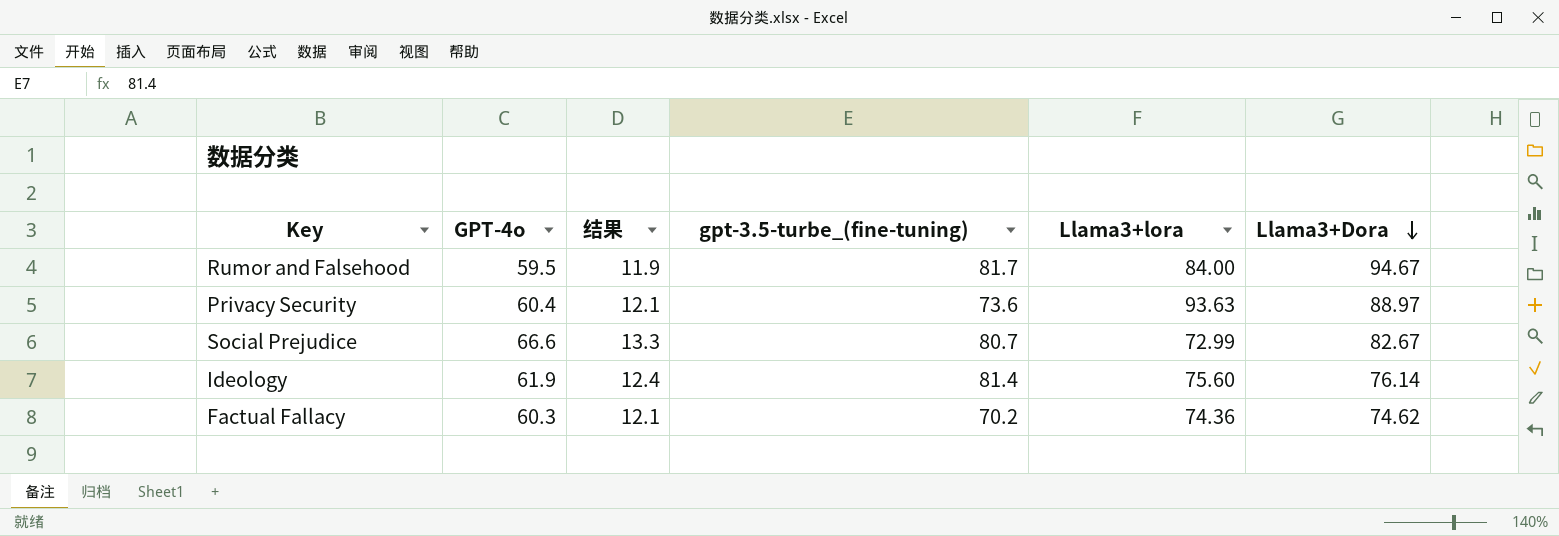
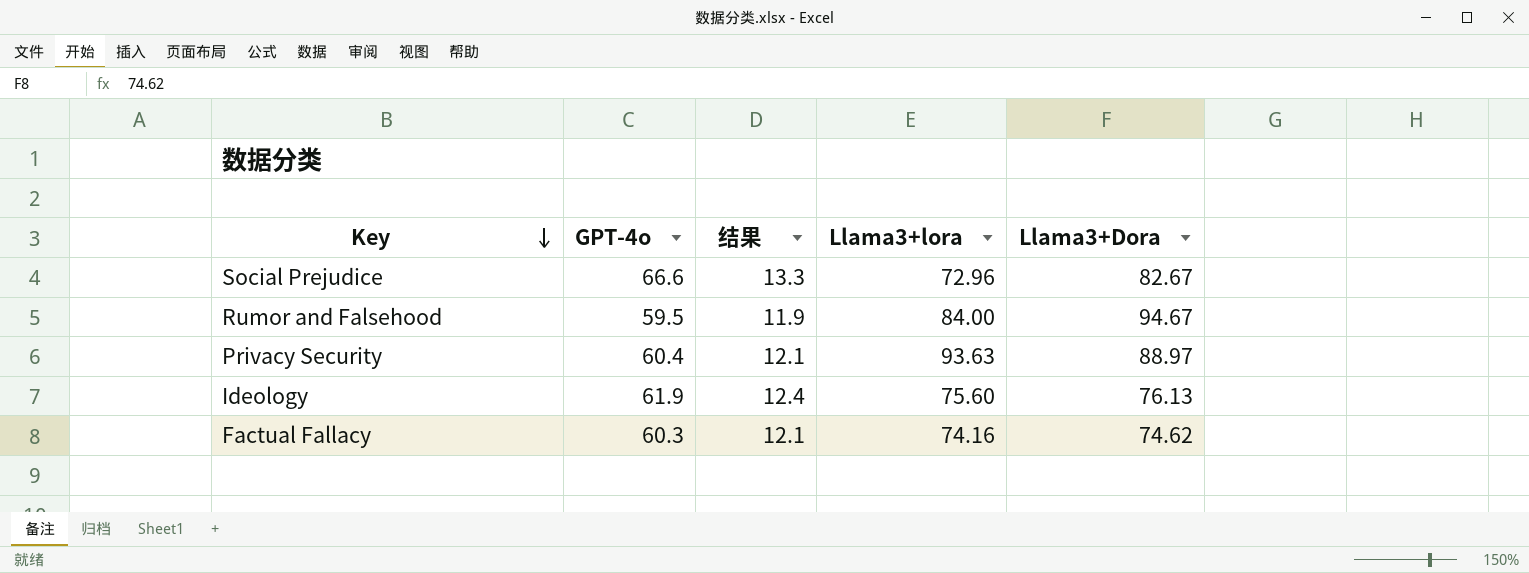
row order: Llama3+Dora descending -> Key descending
column gpt-3.5-turbe_(fine-tuning) | position: 4 -> none
Social Prejudice | Llama3+lora: 72.99 -> 72.96
Ideology | Llama3+Dora: 76.14 -> 76.13
Factual Fallacy | Llama3+lora: 74.36 -> 74.16

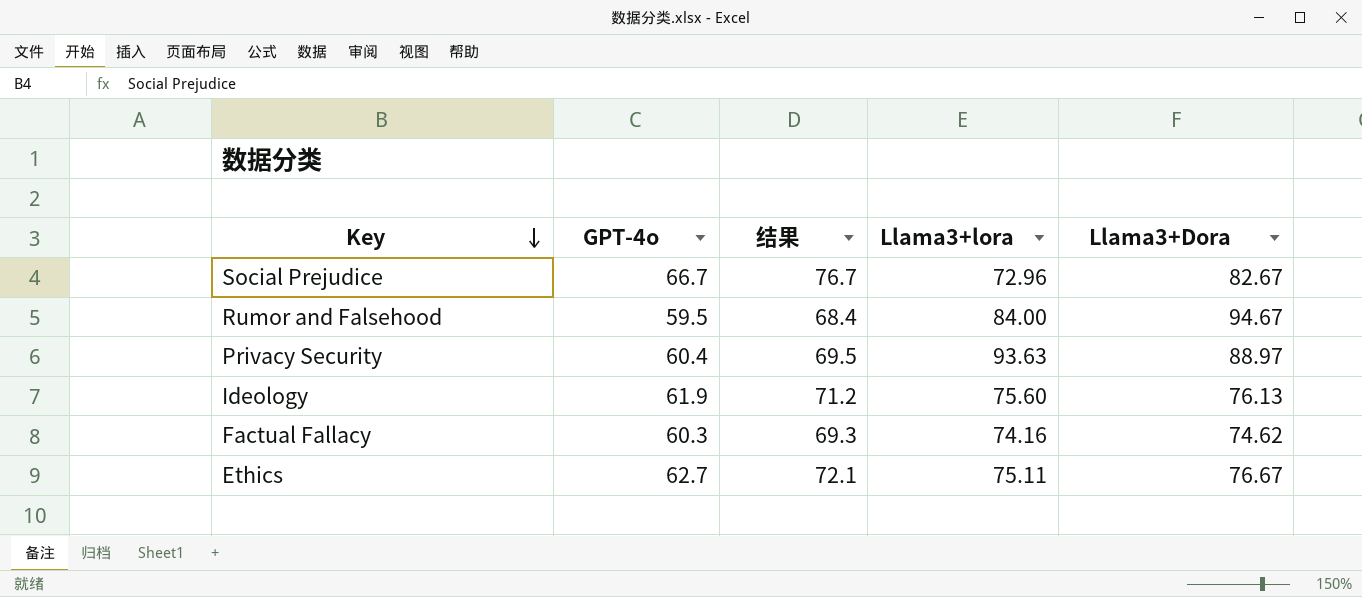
column 结果 | formula: [GPT-4o] * 0.2 -> [GPT-4o] * 1.15
Social Prejudice | GPT-4o: 66.6 -> 66.7
row Ethics: none -> 62.7 | 72.1 | 75.11 | 76.67

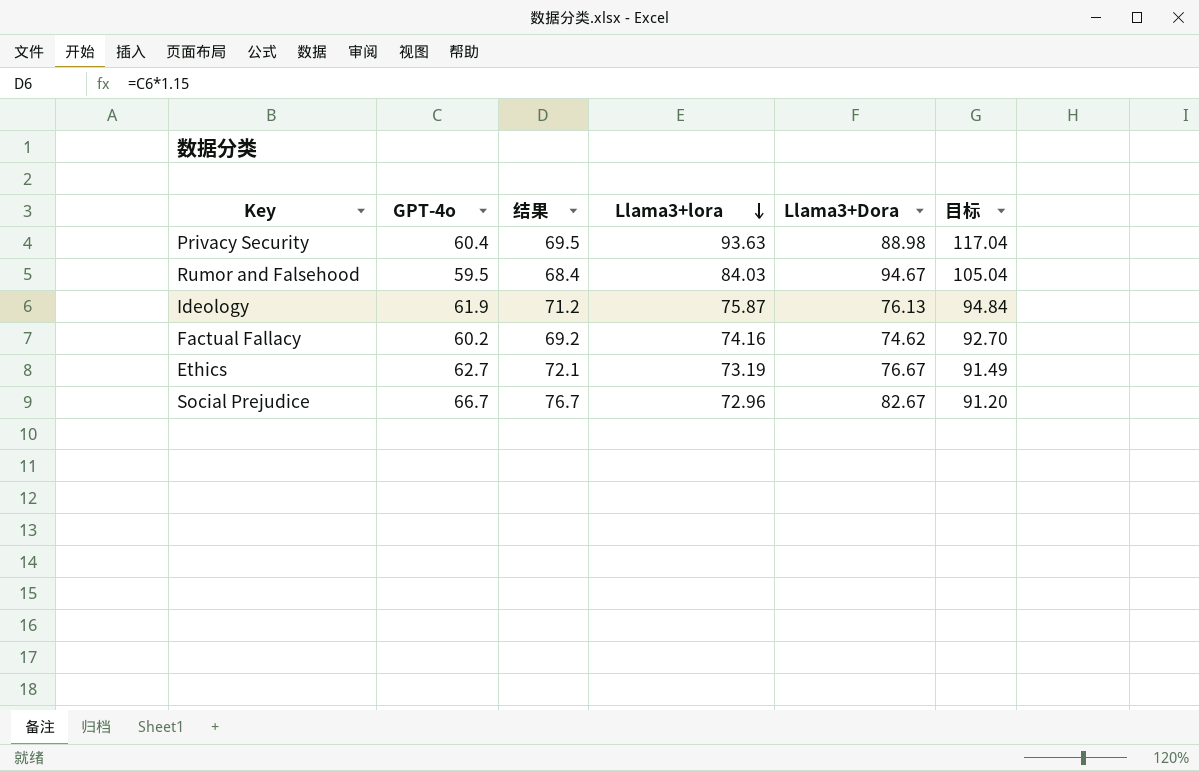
row order: Key descending -> Llama3+lora descending
column 目标 | formula: none -> [Llama3+lora] * 1.25
Privacy Security | Llama3+Dora: 88.97 -> 88.98
Rumor and Falsehood | Llama3+lora: 84.00 -> 84.03
Ideology | Llama3+lora: 75.60 -> 75.87
Factual Fallacy | GPT-4o: 60.3 -> 60.2
Factual Fallacy | 结果: 69.3 -> 69.2
Ethics | Llama3+lora: 75.11 -> 73.19

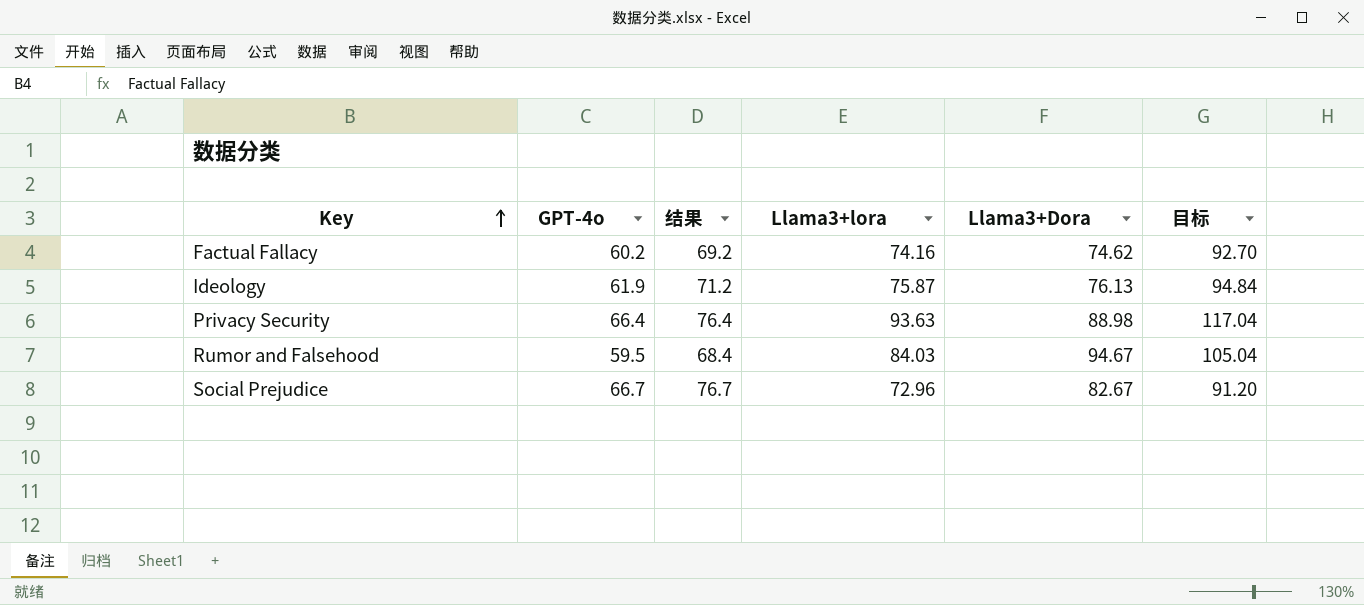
row order: Llama3+lora descending -> Key ascending
row Ethics: 62.7 | 72.1 | 73.19 | 76.67 | 91.49 -> none
Privacy Security | GPT-4o: 60.4 -> 66.4
Privacy Security | 结果: 69.5 -> 76.4

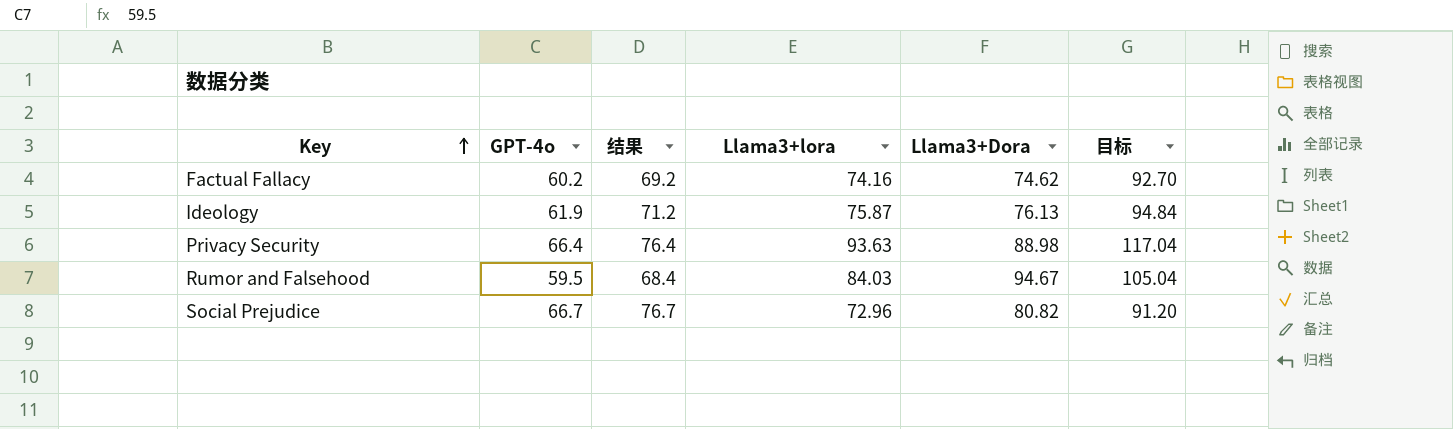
Social Prejudice | Llama3+Dora: 82.67 -> 80.82

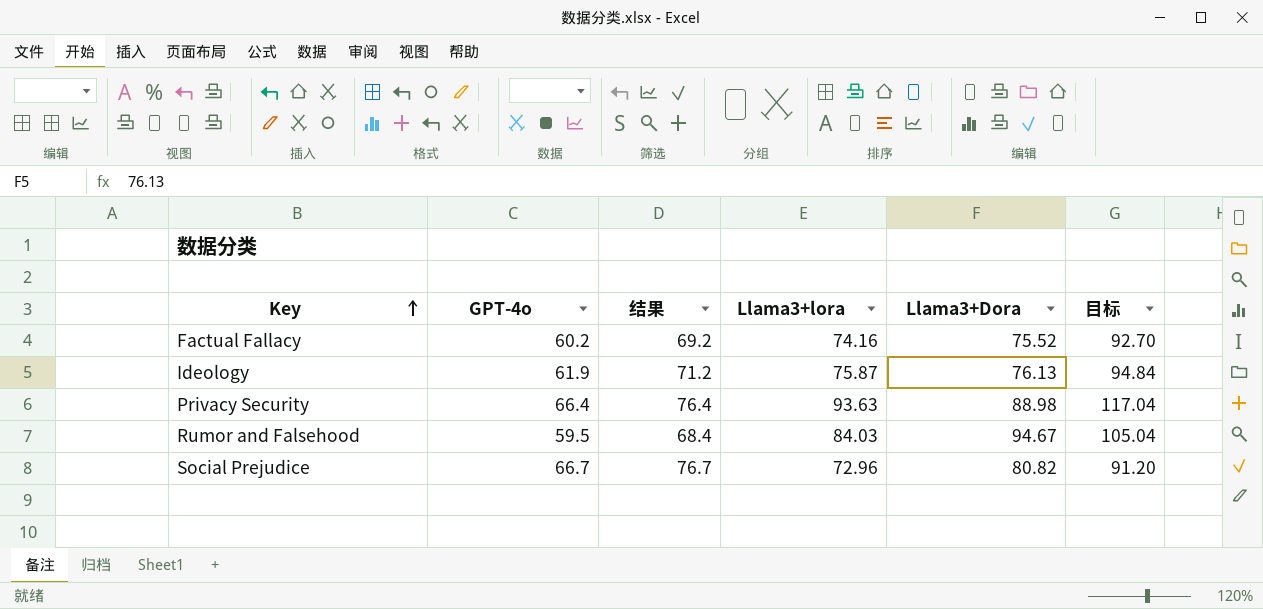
Factual Fallacy | Llama3+Dora: 74.62 -> 75.52

